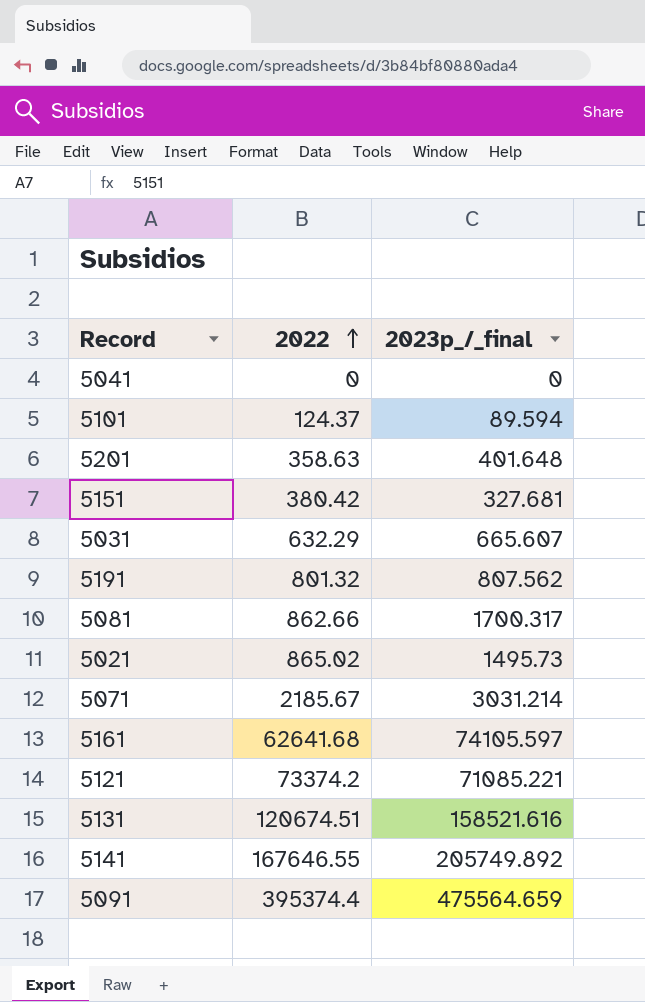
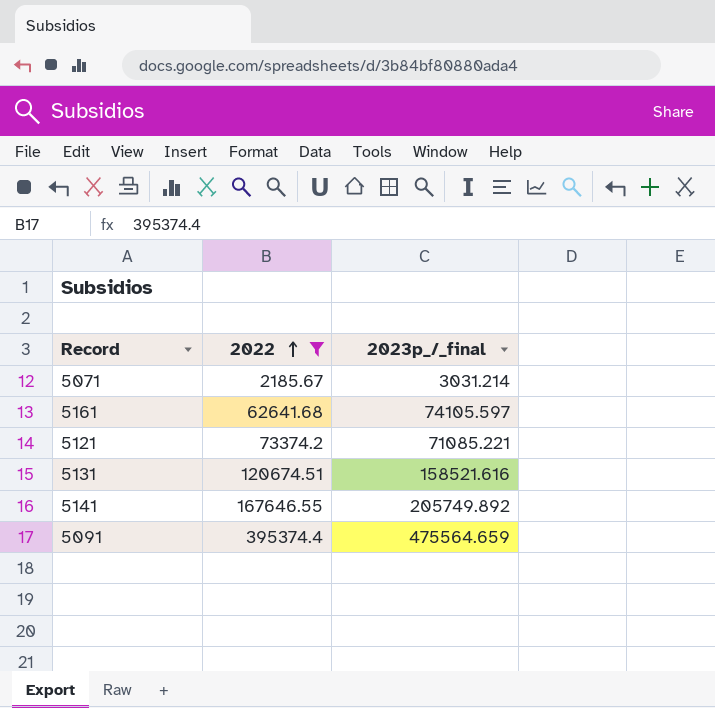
filter: none -> 2022 >= 2185.67

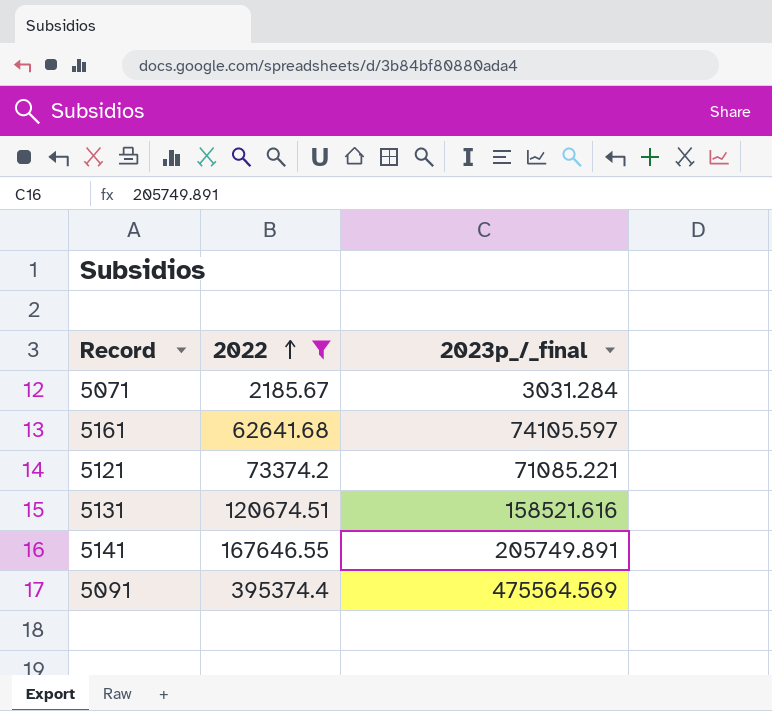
5071 | 2023p_/_final: 3031.214 -> 3031.284
5141 | 2023p_/_final: 205749.892 -> 205749.891
5091 | 2023p_/_final: 475564.659 -> 475564.569

